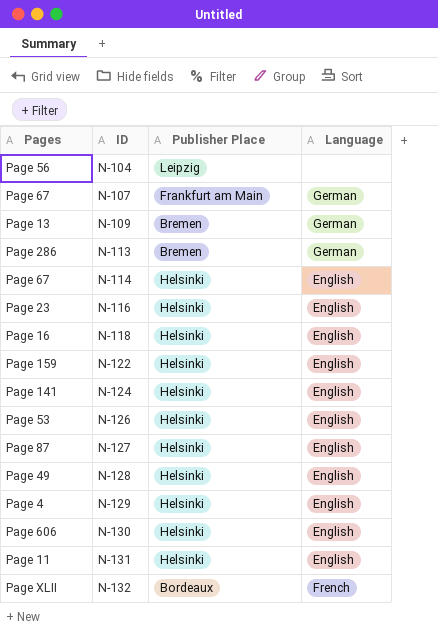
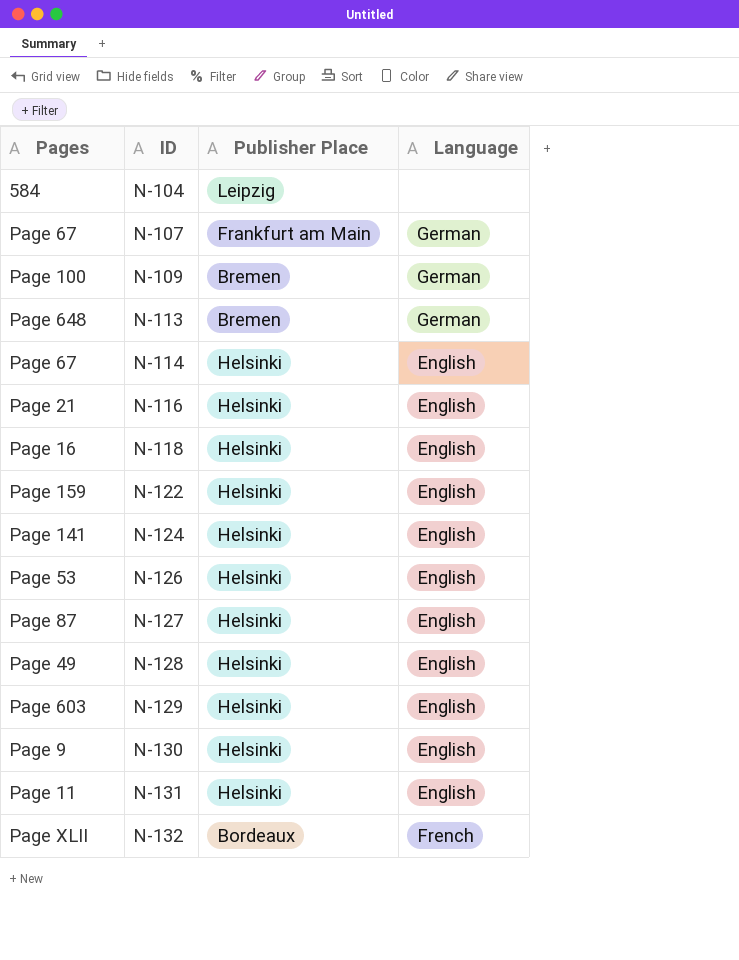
N-104 | Pages: Page 56 -> 584
N-109 | Pages: Page 13 -> Page 100
N-113 | Pages: Page 286 -> Page 648
N-116 | Pages: Page 23 -> Page 21
N-129 | Pages: Page 4 -> Page 603
N-130 | Pages: Page 606 -> Page 9

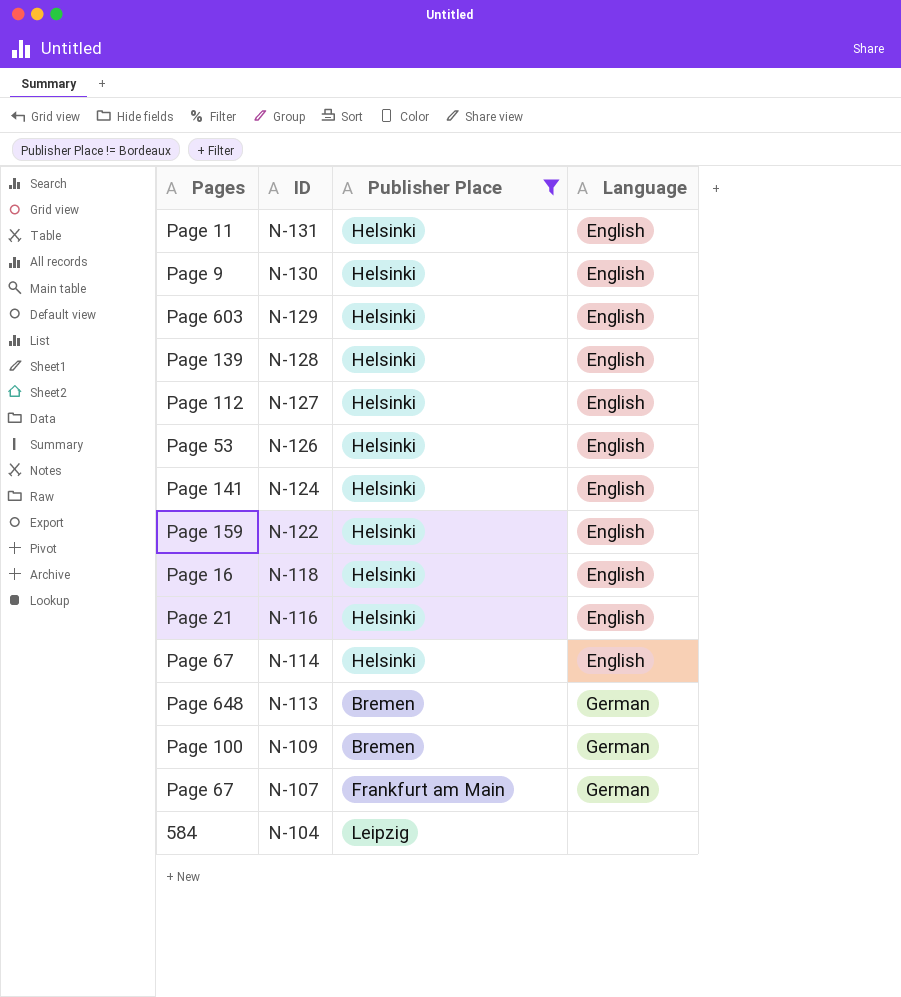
filter: none -> Publisher Place != Bordeaux
row order: ID ascending -> ID descending
N-128 | Pages: Page 49 -> Page 139
N-127 | Pages: Page 87 -> Page 112

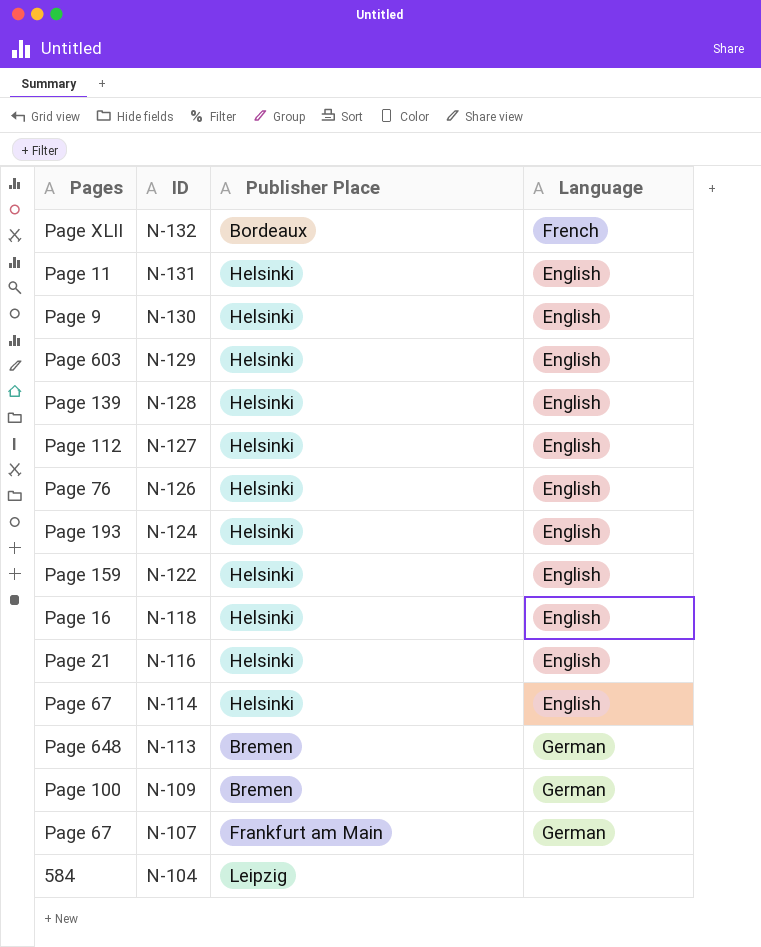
filter: Publisher Place != Bordeaux -> none
N-126 | Pages: Page 53 -> Page 76
N-124 | Pages: Page 141 -> Page 193

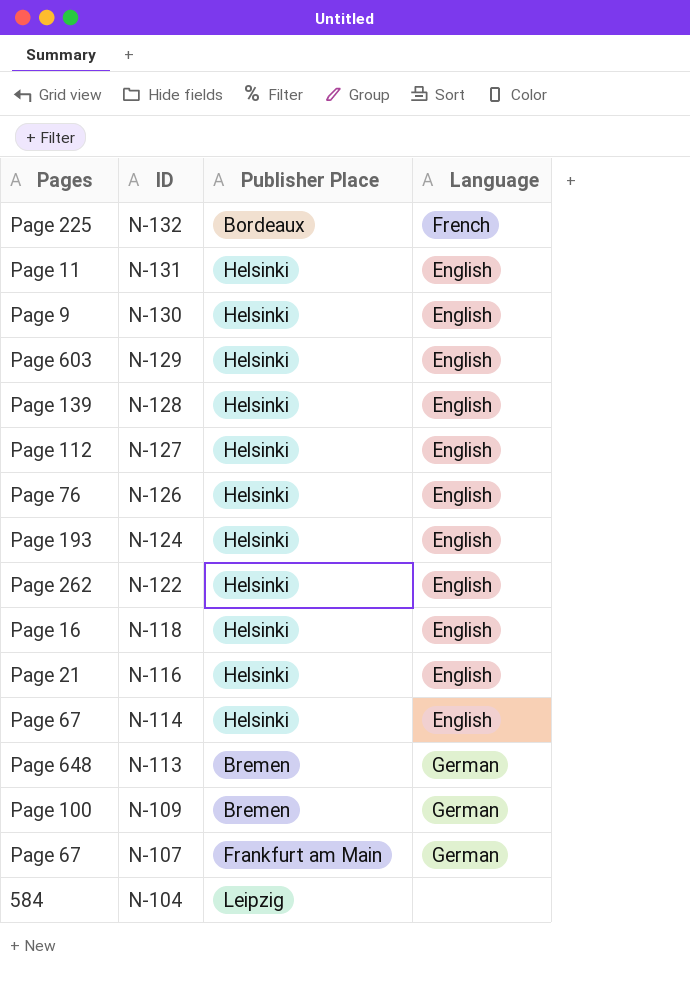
N-132 | Pages: Page XLII -> Page 225
N-122 | Pages: Page 159 -> Page 262

